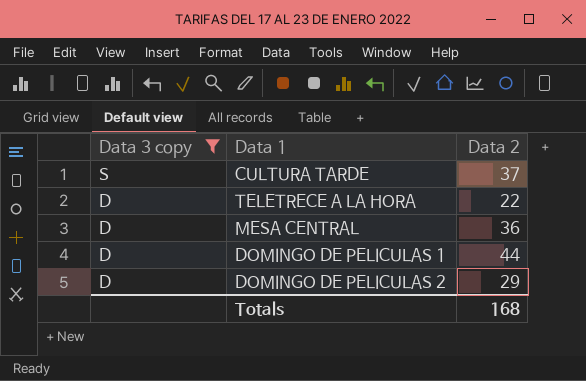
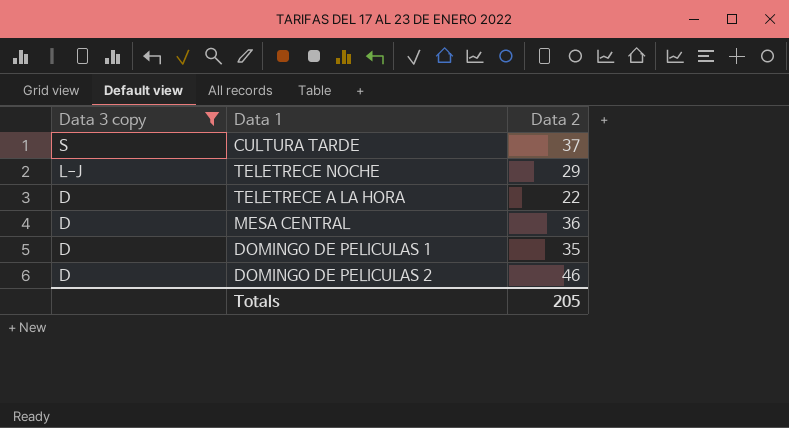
row TELETRECE NOCHE: none -> L-J | 29
DOMINGO DE PELICULAS 1 | Data 2: 44 -> 35
DOMINGO DE PELICULAS 2 | Data 2: 29 -> 46
Totals | Data 2: 168 -> 205

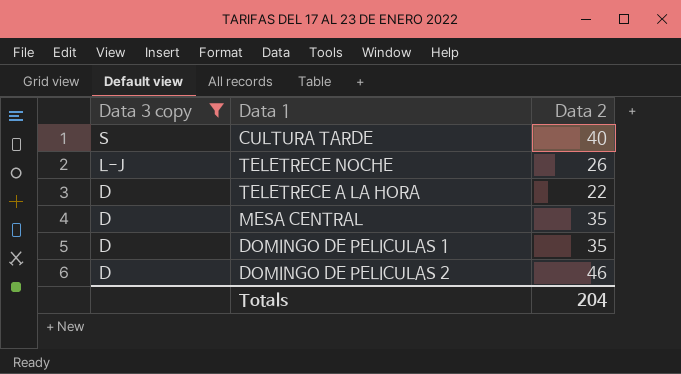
CULTURA TARDE | Data 2: 37 -> 40
TELETRECE NOCHE | Data 2: 29 -> 26
MESA CENTRAL | Data 2: 36 -> 35
Totals | Data 2: 205 -> 204

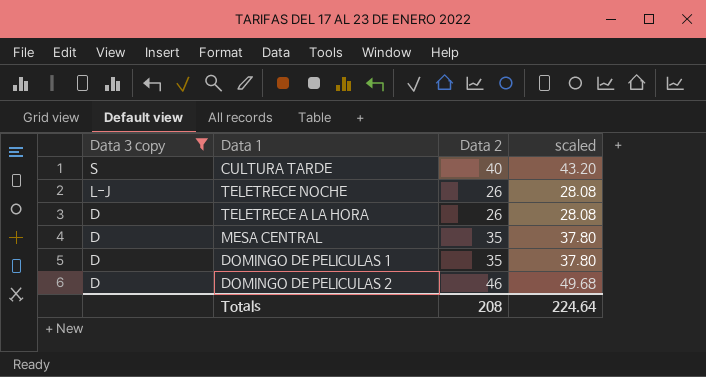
column scaled | formula: none -> [Data 2] * 1.08
TELETRECE A LA HORA | Data 2: 22 -> 26
Totals | Data 2: 204 -> 208

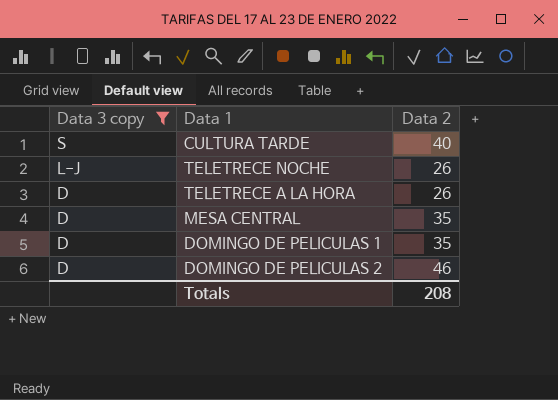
column scaled | formula: [Data 2] * 1.08 -> none

